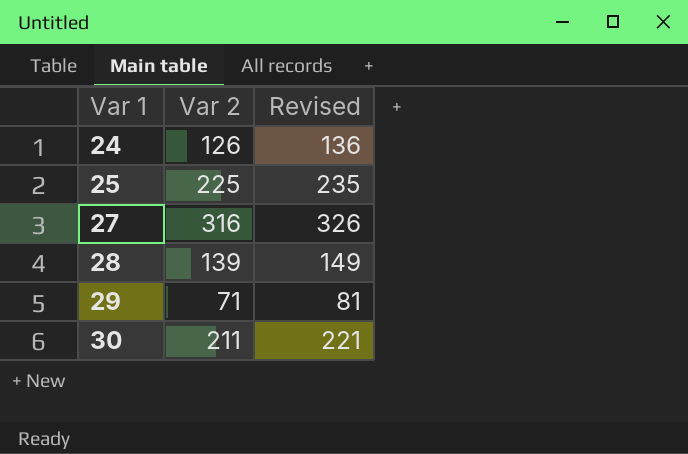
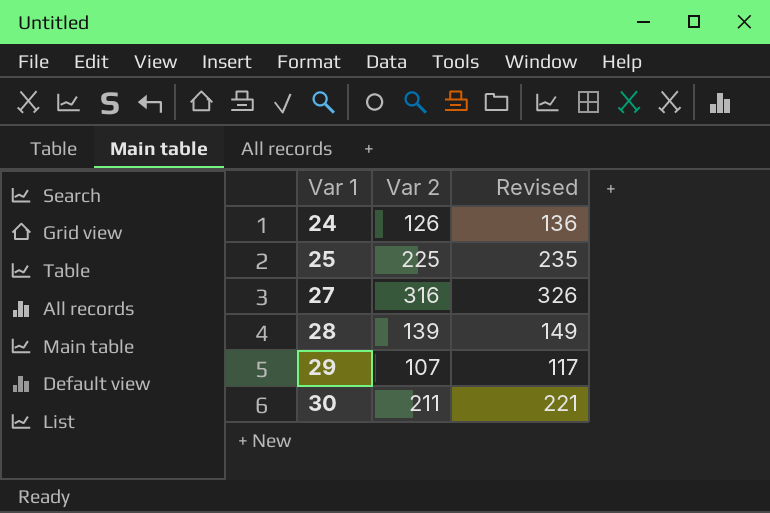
29 | Var 2: 71 -> 107
29 | Revised: 81 -> 117

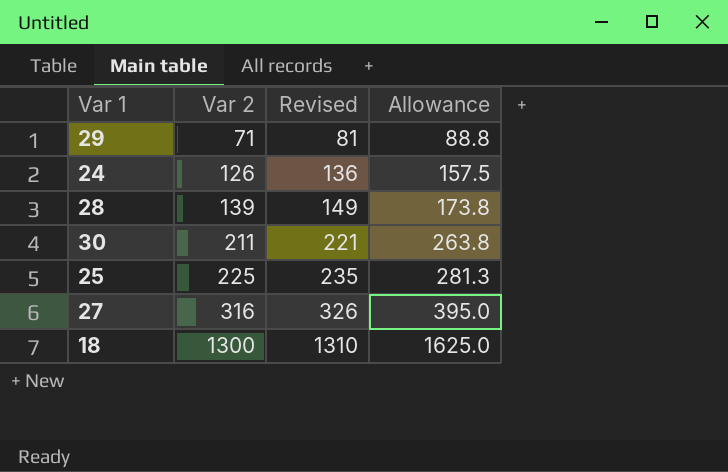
row order: Var 1 ascending -> Var 2 ascending
column Allowance | formula: none -> [Var 2] * 1.25
29 | Var 2: 107 -> 71
29 | Revised: 117 -> 81
row 18: none -> 1300 | 1310 | 1625.0

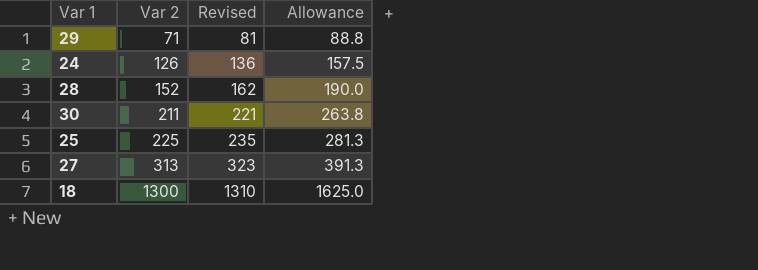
28 | Var 2: 139 -> 152
28 | Revised: 149 -> 162
28 | Allowance: 173.8 -> 190.0
27 | Var 2: 316 -> 313
27 | Revised: 326 -> 323
27 | Allowance: 395.0 -> 391.3

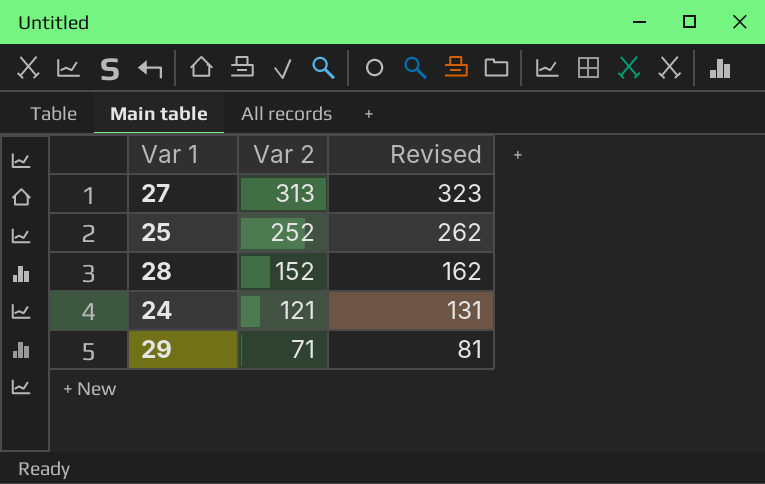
row order: Var 2 ascending -> Var 2 descending
column Allowance | formula: [Var 2] * 1.25 -> none
row 30: 211 | 221 | 263.8 -> none
row 18: 1300 | 1310 | 1625.0 -> none
25 | Var 2: 225 -> 252
25 | Revised: 235 -> 262
24 | Var 2: 126 -> 121
24 | Revised: 136 -> 131

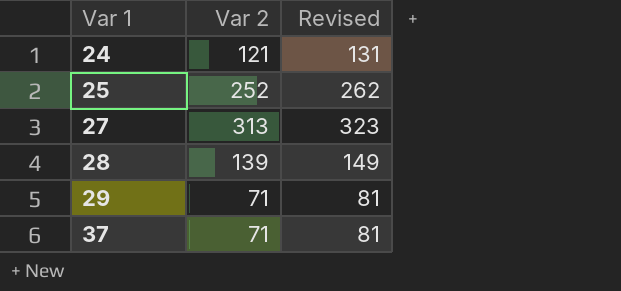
row order: Var 2 descending -> Var 1 ascending
28 | Var 2: 152 -> 139
28 | Revised: 162 -> 149
row 37: none -> 71 | 81

